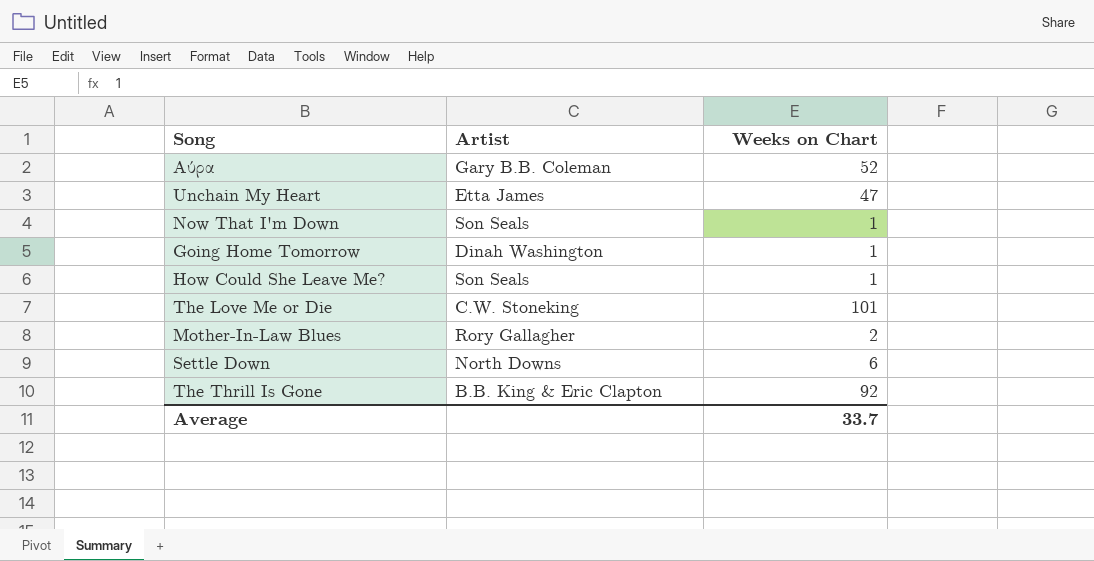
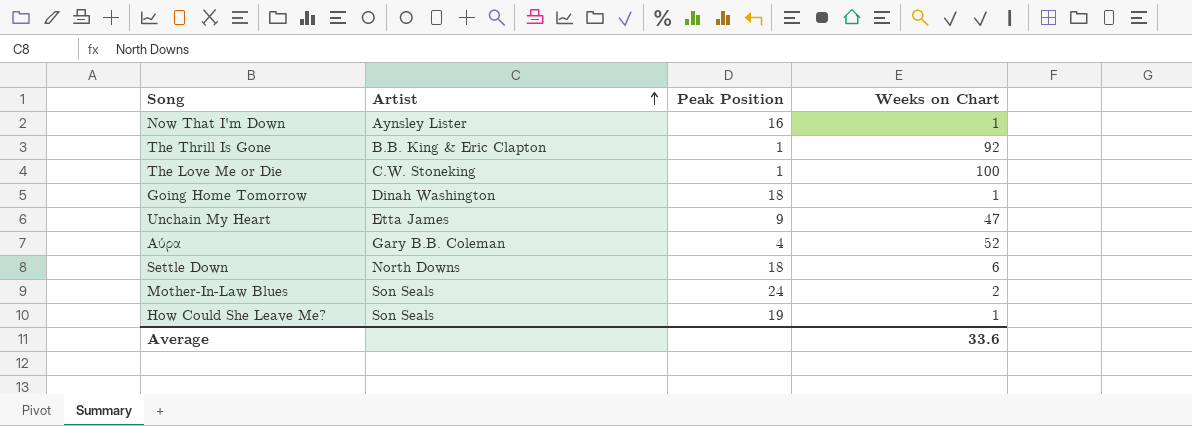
row order: none -> Artist ascending
column Peak Position | position: none -> 3
Now That I'm Down | Artist: Son Seals -> Aynsley Lister
The Love Me or Die | Weeks on Chart: 101 -> 100
Mother-In-Law Blues | Artist: Rory Gallagher -> Son Seals
Average | Weeks on Chart: 33.7 -> 33.6

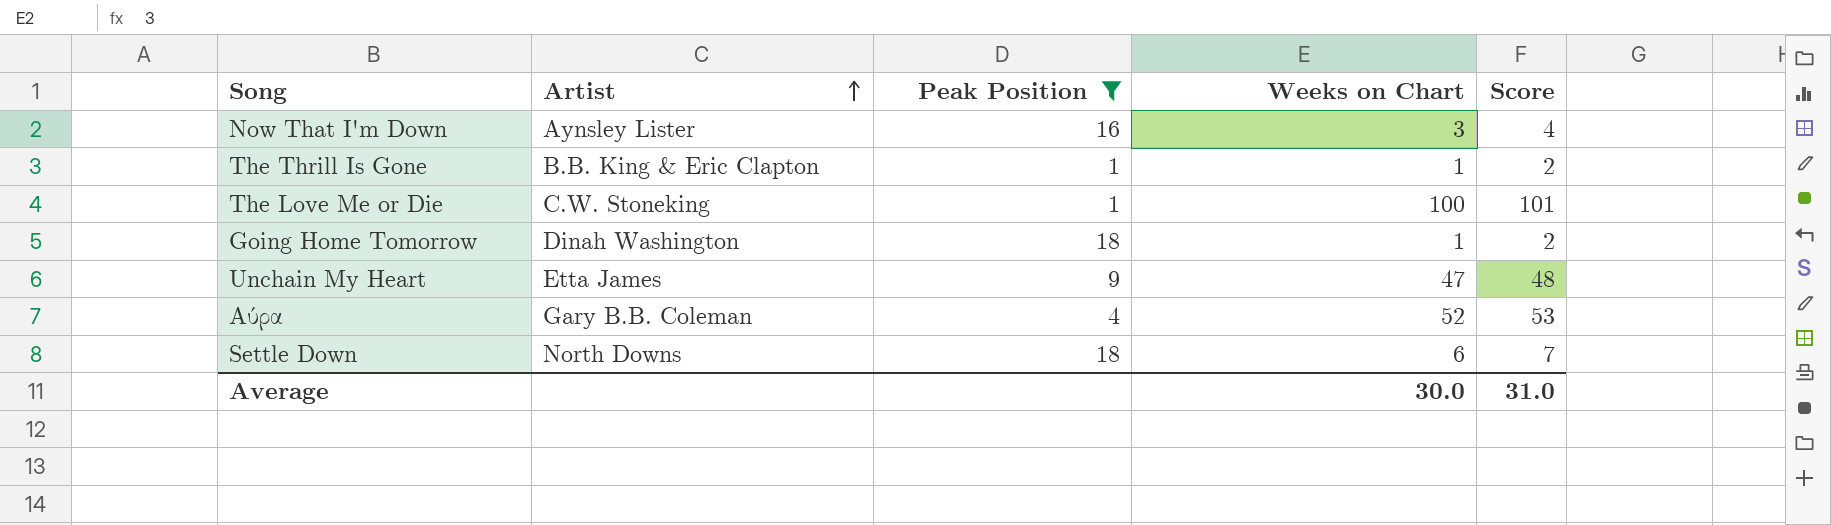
filter: none -> Peak Position <= 18
column Score | formula: none -> [Weeks on Chart] + 1
Now That I'm Down | Weeks on Chart: 1 -> 3
The Thrill Is Gone | Weeks on Chart: 92 -> 1
Average | Weeks on Chart: 33.6 -> 30.0

